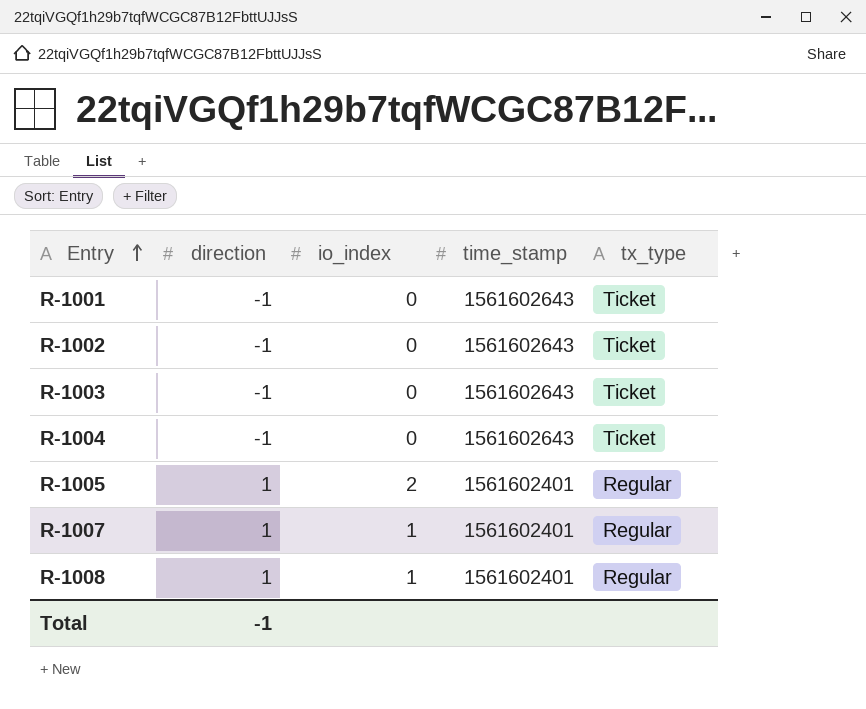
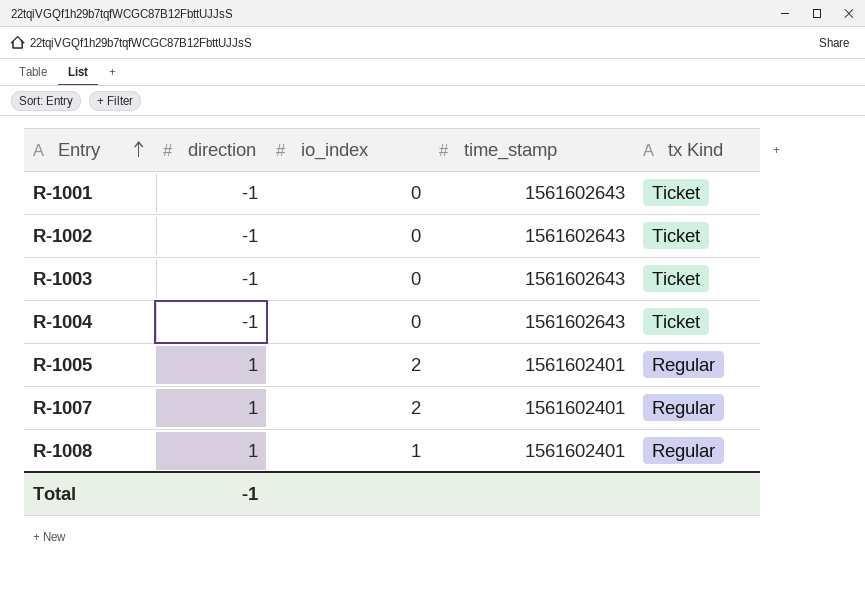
column name: tx_type -> tx Kind
R-1007 | io_index: 1 -> 2

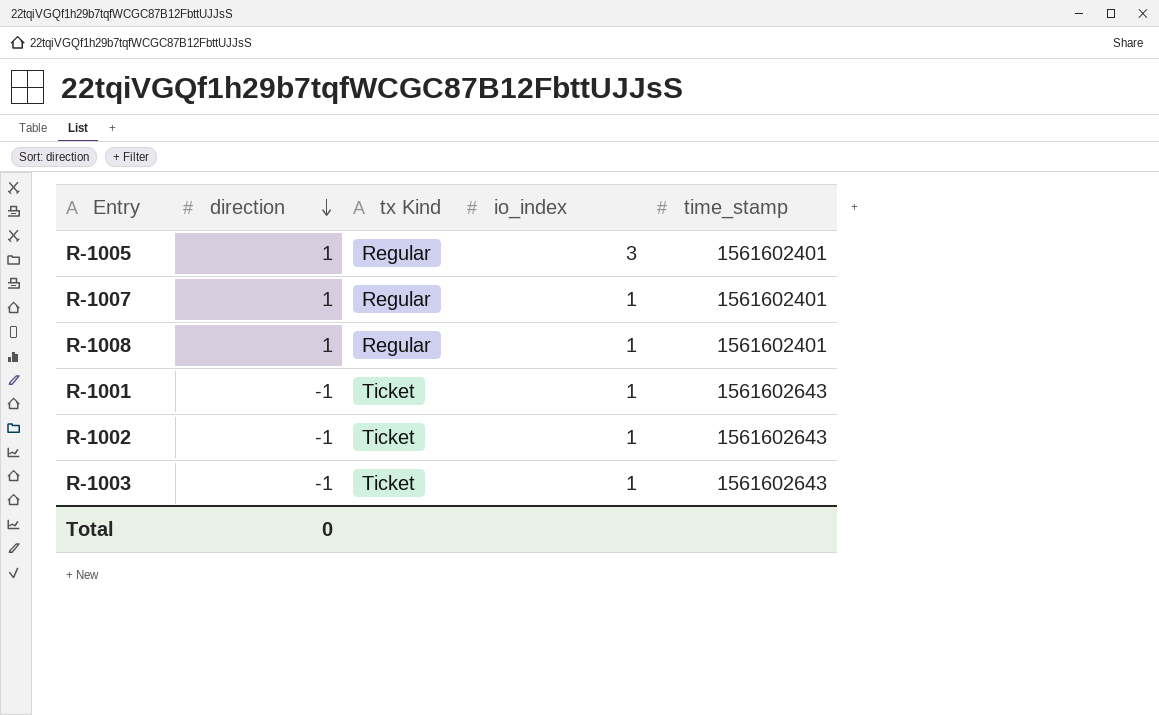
row order: Entry ascending -> direction descending
column tx Kind | position: 5 -> 3
row R-1004: -1 | 0 | 1561602643 | Ticket -> none
R-1005 | io_index: 2 -> 3
R-1007 | io_index: 2 -> 1
R-1001 | io_index: 0 -> 1
R-1002 | io_index: 0 -> 1
R-1003 | io_index: 0 -> 1
Total | direction: -1 -> 0

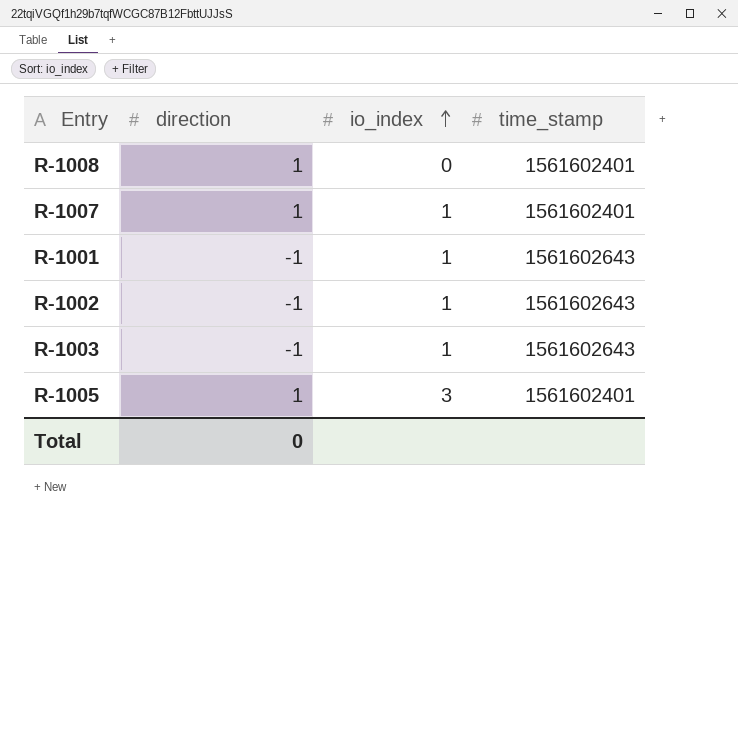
row order: direction descending -> io_index ascending
column tx Kind | position: 3 -> none
R-1008 | io_index: 1 -> 0

